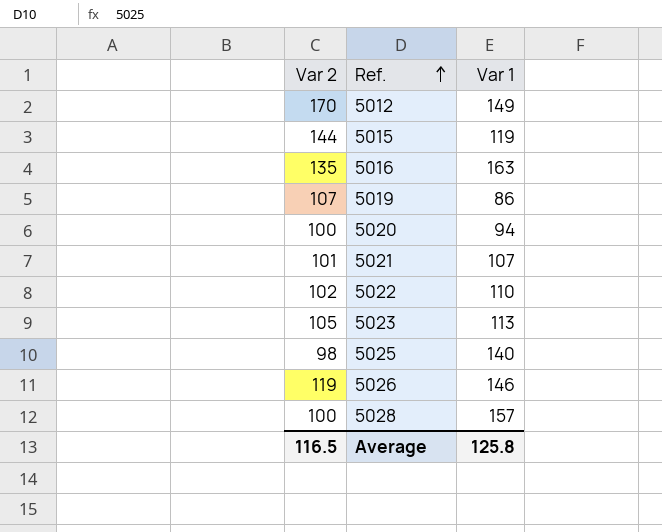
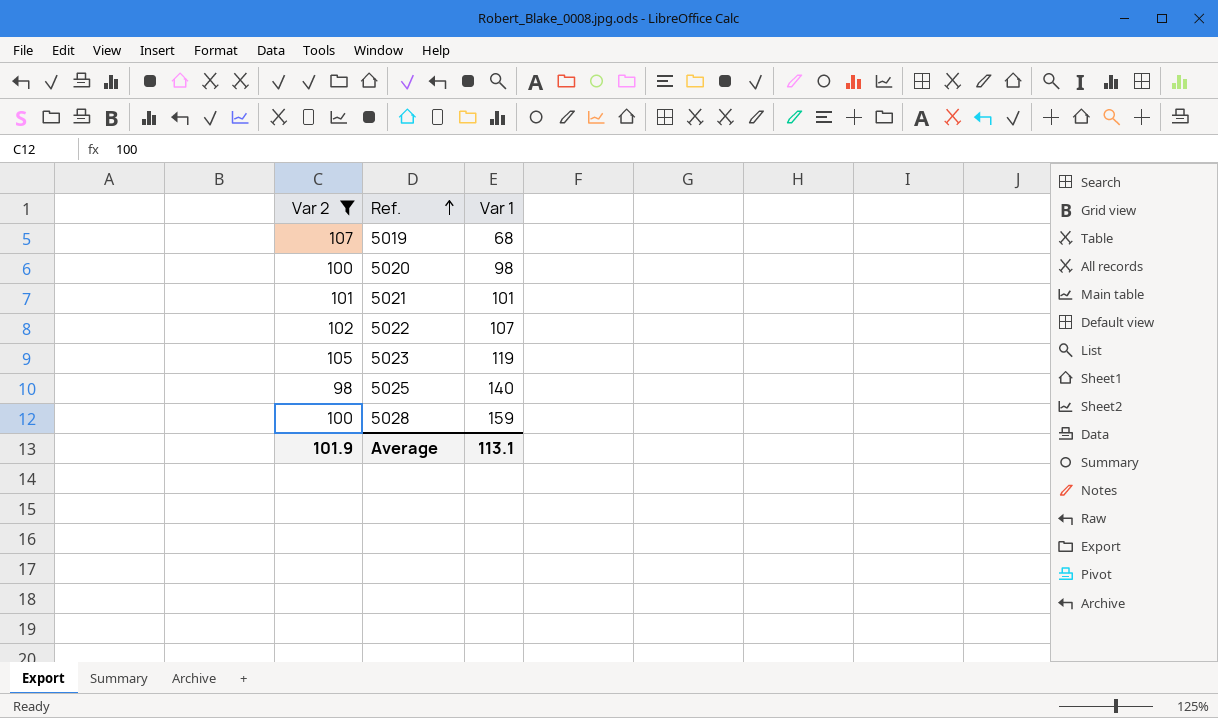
filter: none -> Var 2 <= 107
5019 | Var 1: 86 -> 68
5020 | Var 1: 94 -> 98
5021 | Var 1: 107 -> 101
5022 | Var 1: 110 -> 107
5023 | Var 1: 113 -> 119
5028 | Var 1: 157 -> 159
Average | Var 2: 116.5 -> 101.9
Average | Var 1: 125.8 -> 113.1

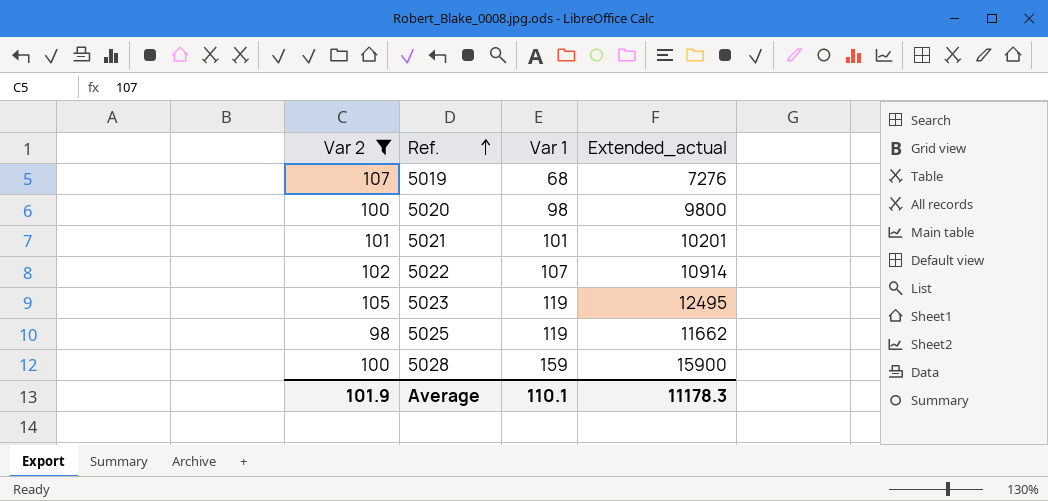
column Extended_actual | formula: none -> [Var 2] * [Var 1]
5025 | Var 1: 140 -> 119
Average | Var 1: 113.1 -> 110.1

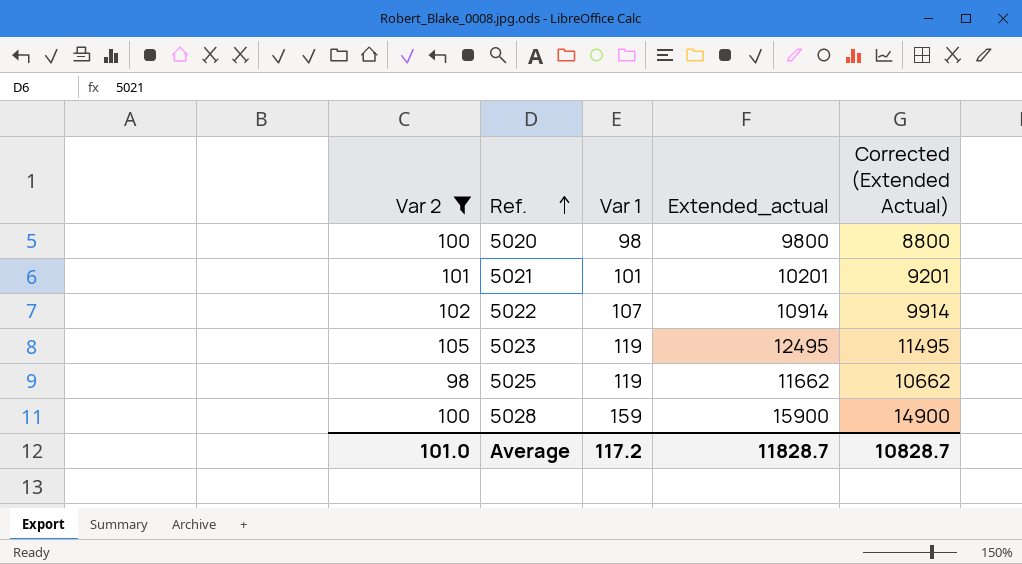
column Corrected (Extended Actual) | formula: none -> [Extended_actual] - 1000
row 5019: 107 | 68 | 7276 -> none
Average | Var 2: 101.9 -> 101.0
Average | Var 1: 110.1 -> 117.2
Average | Extended_actual: 11178.3 -> 11828.7

